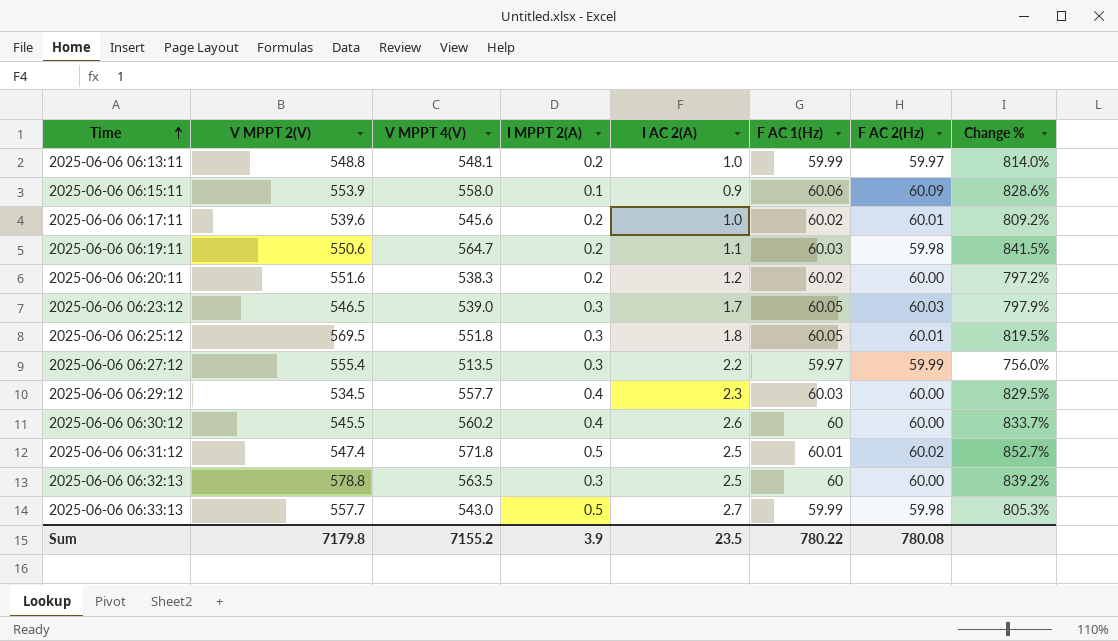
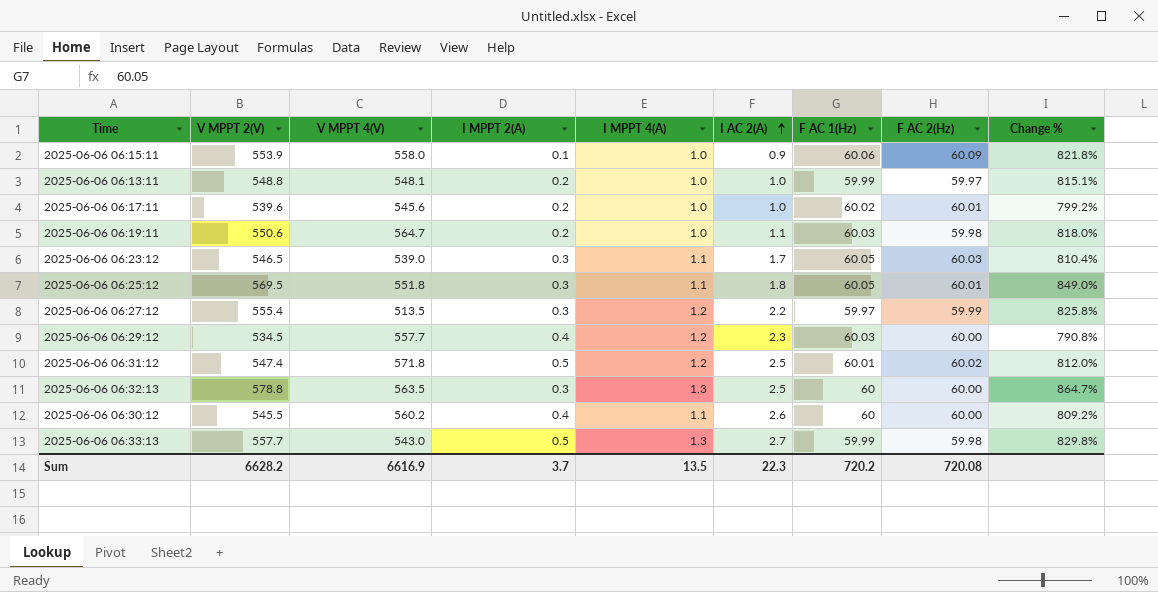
row order: Time ascending -> I AC 2(A) ascending
column I MPPT 4(A) | position: none -> 5
column Change % | formula: ([V MPPT 4(V)] - [F AC 2(Hz)]) / [F AC 2(Hz)] -> ([V MPPT 2(V)] - [F AC 2(Hz)]) / [F AC 2(Hz)]
row 2025-06-06 06:20:11: 551.6 | 538.3 | 0.2 | 1.2 | 60.02 | 60.00 | 797.2% -> none
Sum | V MPPT 2(V): 7179.8 -> 6628.2
Sum | V MPPT 4(V): 7155.2 -> 6616.9
Sum | I MPPT 2(A): 3.9 -> 3.7
Sum | I AC 2(A): 23.5 -> 22.3
Sum | F AC 1(Hz): 780.22 -> 720.2
Sum | F AC 2(Hz): 780.08 -> 720.08

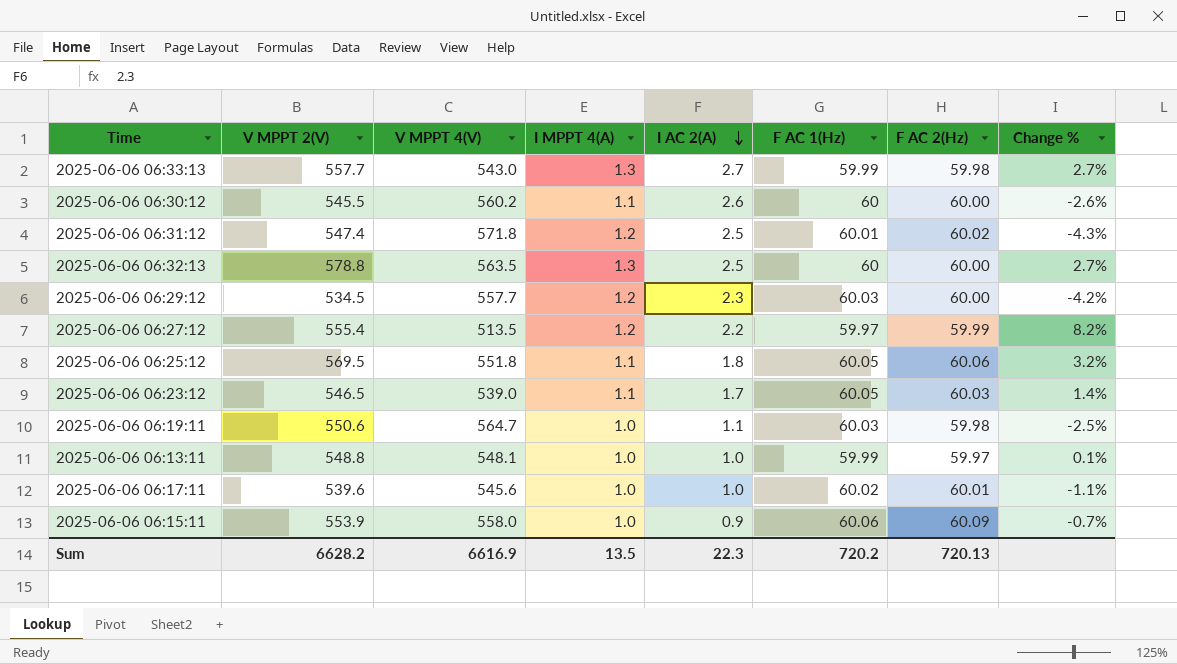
row order: I AC 2(A) ascending -> I AC 2(A) descending
column I MPPT 2(A) | position: 4 -> none
column Change % | formula: ([V MPPT 2(V)] - [F AC 2(Hz)]) / [F AC 2(Hz)] -> ([V MPPT 2(V)] - [V MPPT 4(V)]) / [V MPPT 4(V)]
2025-06-06 06:25:12 | F AC 2(Hz): 60.01 -> 60.06
Sum | F AC 2(Hz): 720.08 -> 720.13

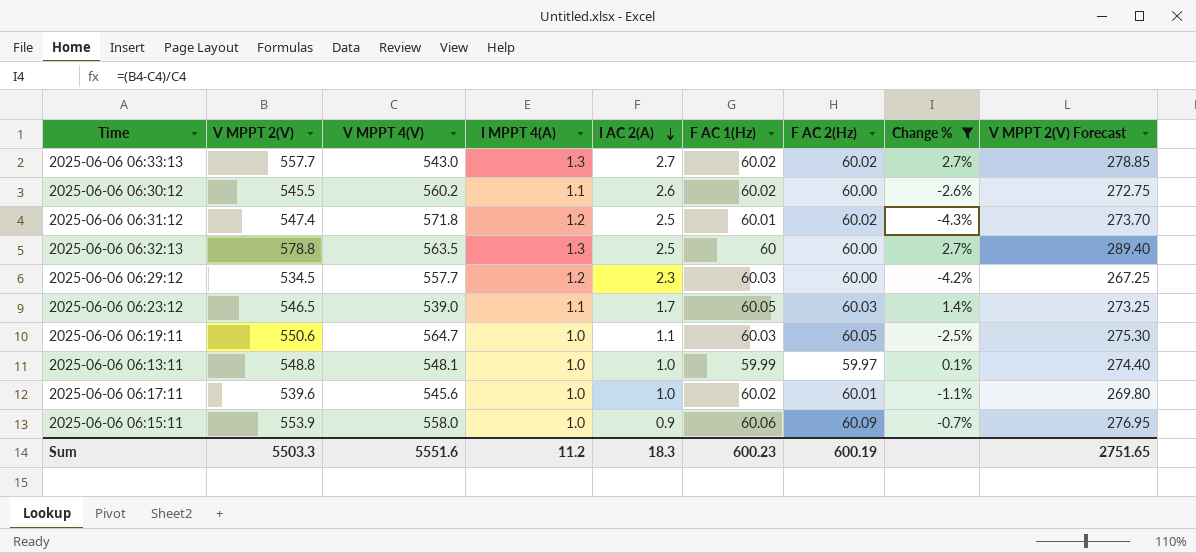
filter: none -> Change % <= 2.7%
column V MPPT 2(V) Forecast | formula: none -> [V MPPT 2(V)] * 0.5
2025-06-06 06:33:13 | F AC 1(Hz): 59.99 -> 60.02
2025-06-06 06:33:13 | F AC 2(Hz): 59.98 -> 60.02
2025-06-06 06:30:12 | F AC 1(Hz): 60 -> 60.02
2025-06-06 06:19:11 | F AC 2(Hz): 59.98 -> 60.05
Sum | V MPPT 2(V): 6628.2 -> 5503.3
Sum | V MPPT 4(V): 6616.9 -> 5551.6
Sum | I MPPT 4(A): 13.5 -> 11.2
Sum | I AC 2(A): 22.3 -> 18.3
Sum | F AC 1(Hz): 720.2 -> 600.23
Sum | F AC 2(Hz): 720.13 -> 600.19

